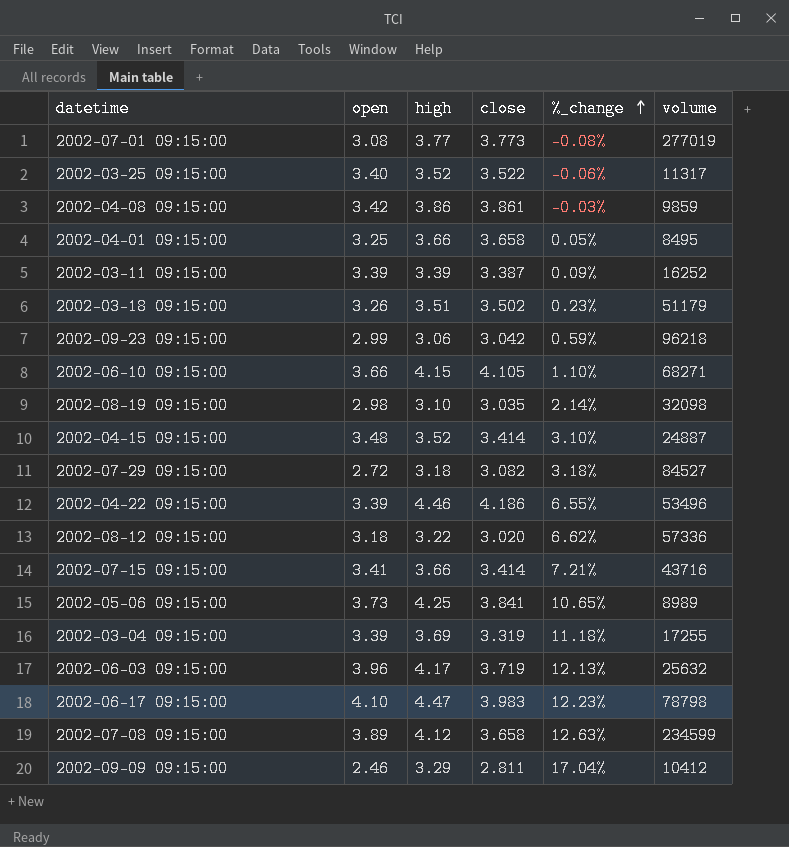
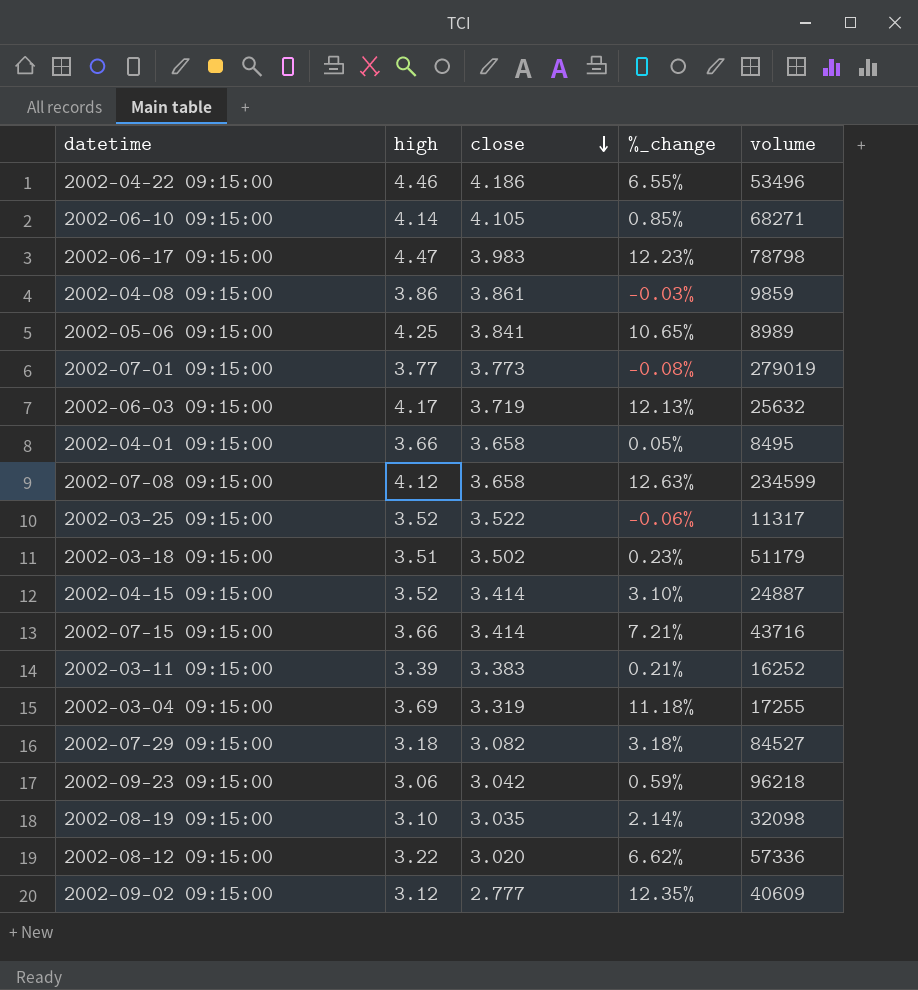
row order: %_change ascending -> close descending
column open | position: 2 -> none
row 2002-09-09 09:15:00: 2.46 | 3.29 | 2.811 | 17.04% | 10412 -> none
2002-06-10 09:15:00 | high: 4.15 -> 4.14
2002-06-10 09:15:00 | %_change: 1.10% -> 0.85%
2002-07-01 09:15:00 | volume: 277019 -> 279019
2002-03-11 09:15:00 | close: 3.387 -> 3.383
2002-03-11 09:15:00 | %_change: 0.09% -> 0.21%
row 2002-09-02 09:15:00: none -> 3.12 | 2.777 | 12.35% | 40609

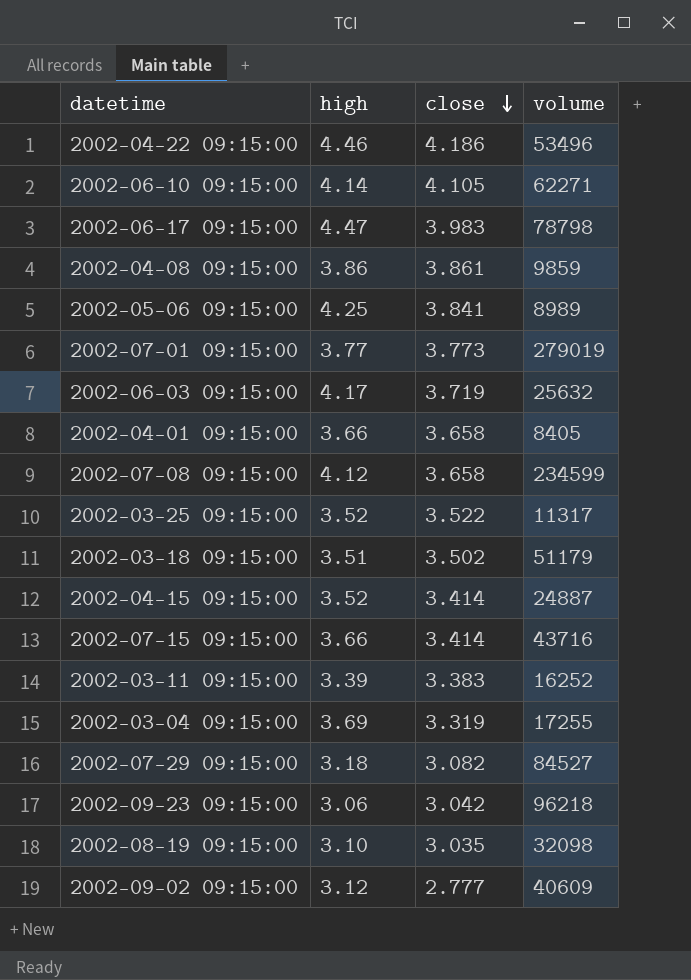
column %_change | formula: ([high] - [close]) / [close] -> none
row 2002-08-12 09:15:00: 3.22 | 3.020 | 6.62% | 57336 -> none
2002-06-10 09:15:00 | volume: 68271 -> 62271
2002-04-01 09:15:00 | volume: 8495 -> 8405

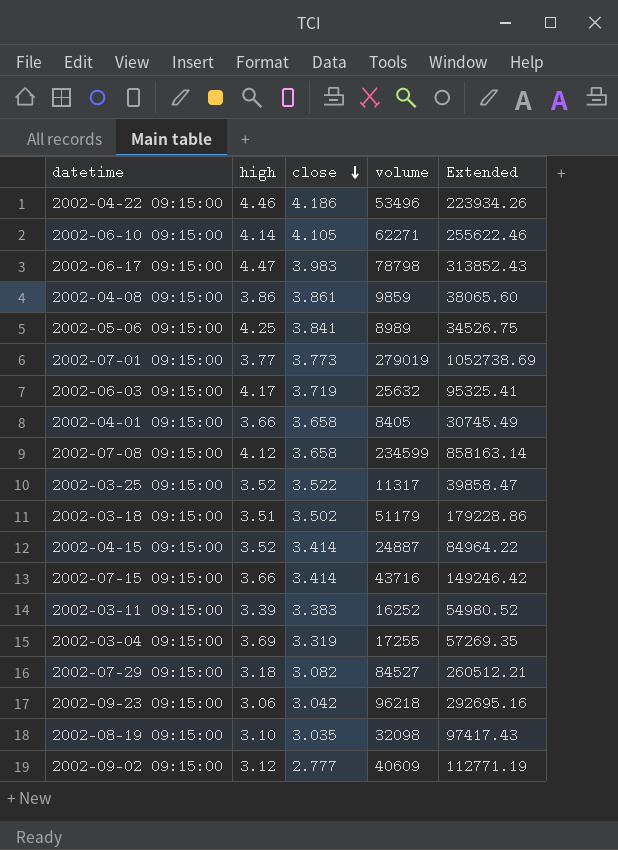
column Extended | formula: none -> [close] * [volume]

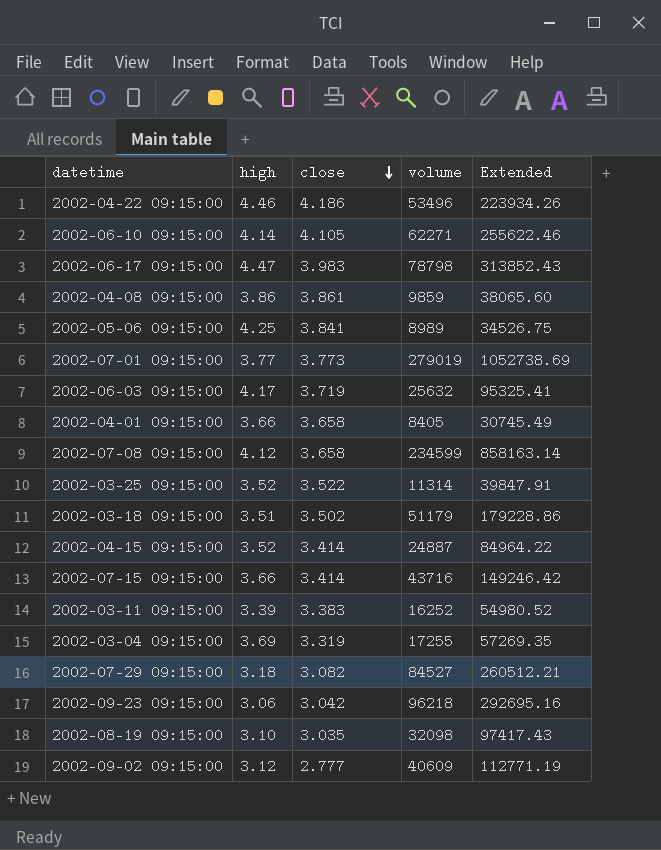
2002-03-25 09:15:00 | volume: 11317 -> 11314
2002-03-25 09:15:00 | Extended: 39858.47 -> 39847.91

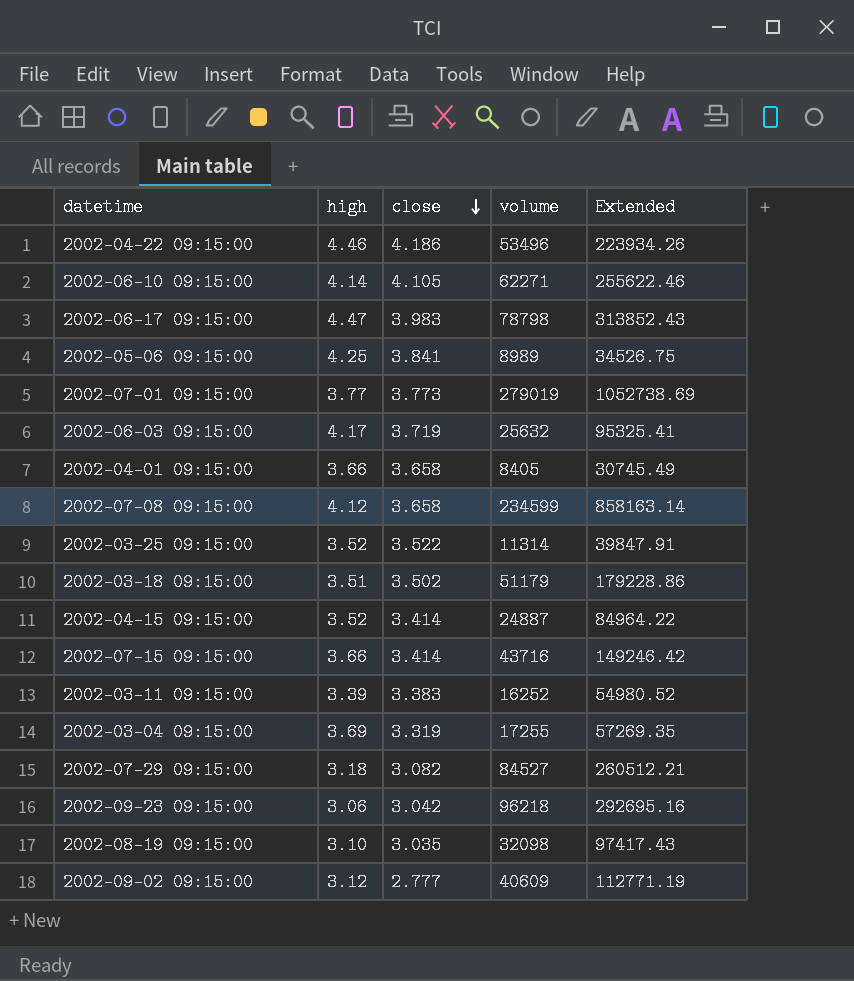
row 2002-04-08 09:15:00: 3.86 | 3.861 | 9859 | 38065.60 -> none

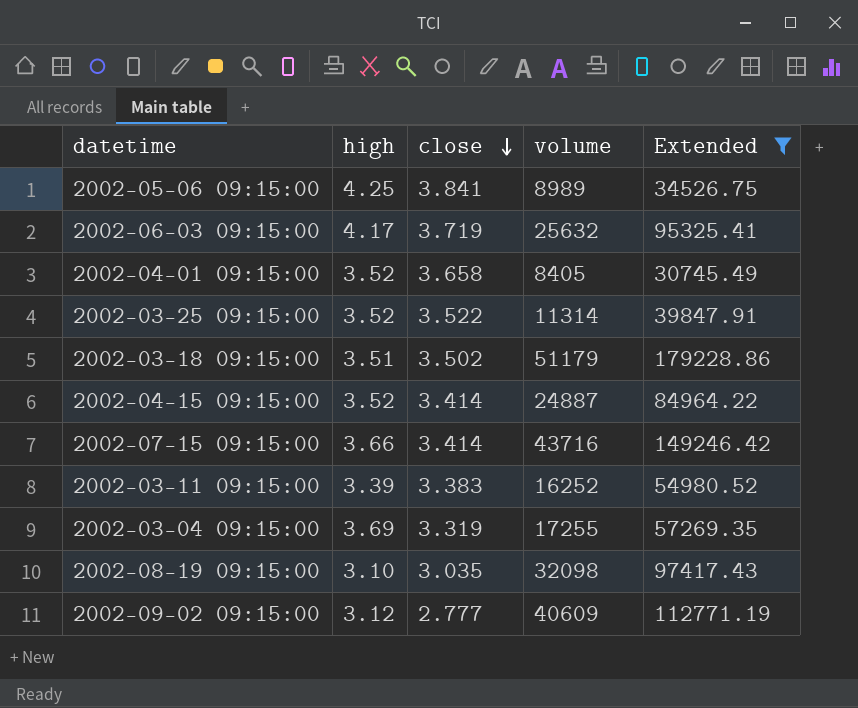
filter: none -> Extended <= 179228.86
2002-04-01 09:15:00 | high: 3.66 -> 3.52

